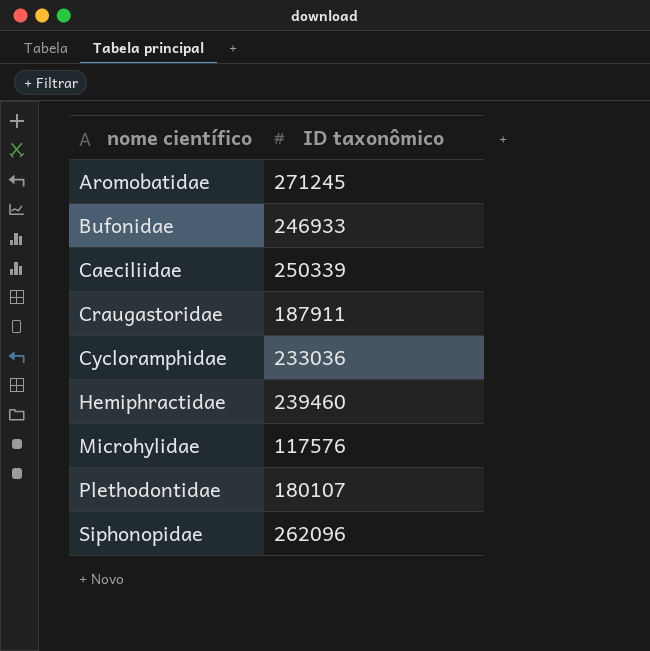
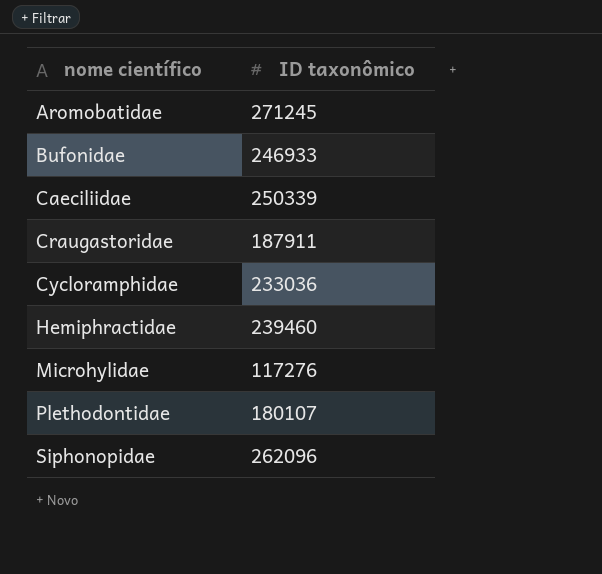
Microhylidae | ID taxonômico: 117576 -> 117276

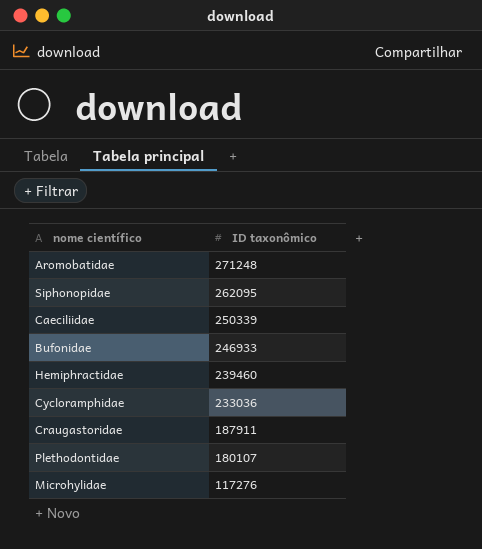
row order: nome científico ascending -> ID taxonômico descending
Aromobatidae | ID taxonômico: 271245 -> 271248
Siphonopidae | ID taxonômico: 262096 -> 262095

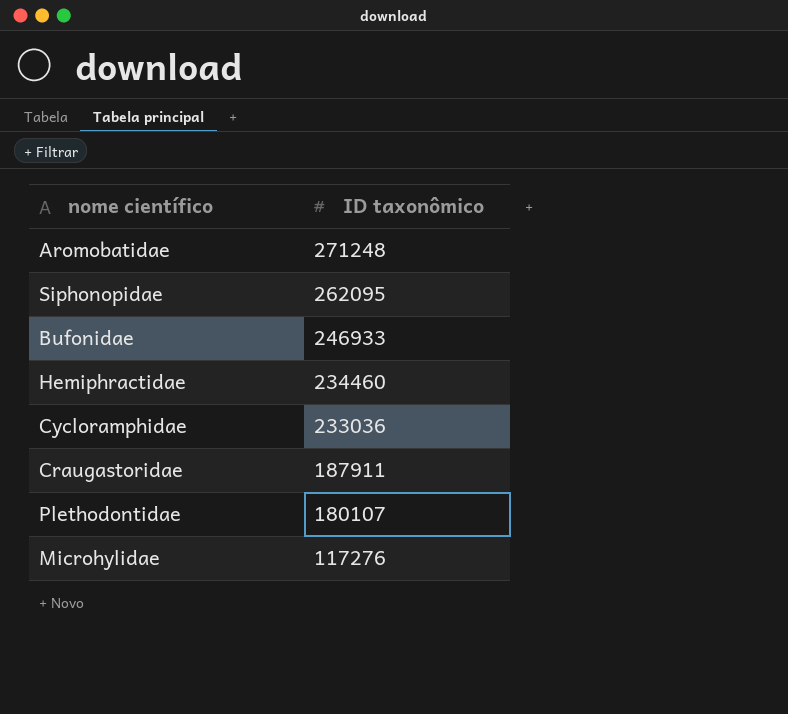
row Caeciliidae: 250339 -> none
Hemiphractidae | ID taxonômico: 239460 -> 234460

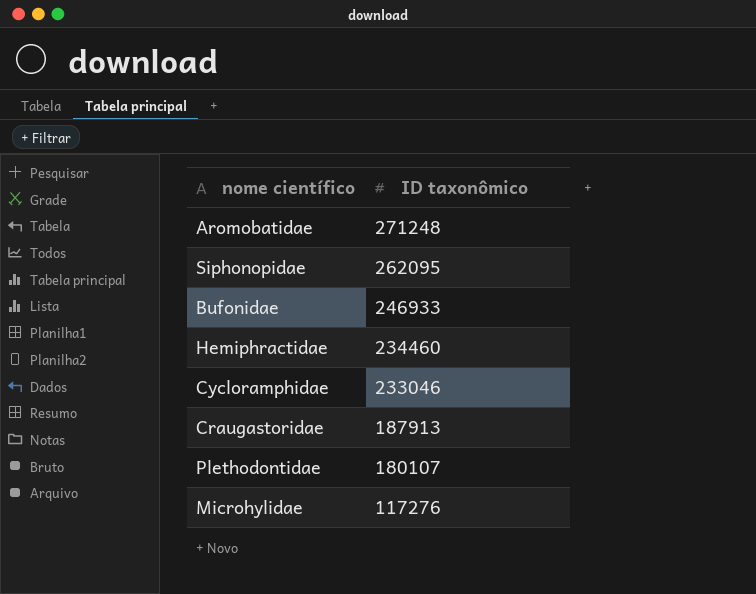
Cycloramphidae | ID taxonômico: 233036 -> 233046
Craugastoridae | ID taxonômico: 187911 -> 187913

